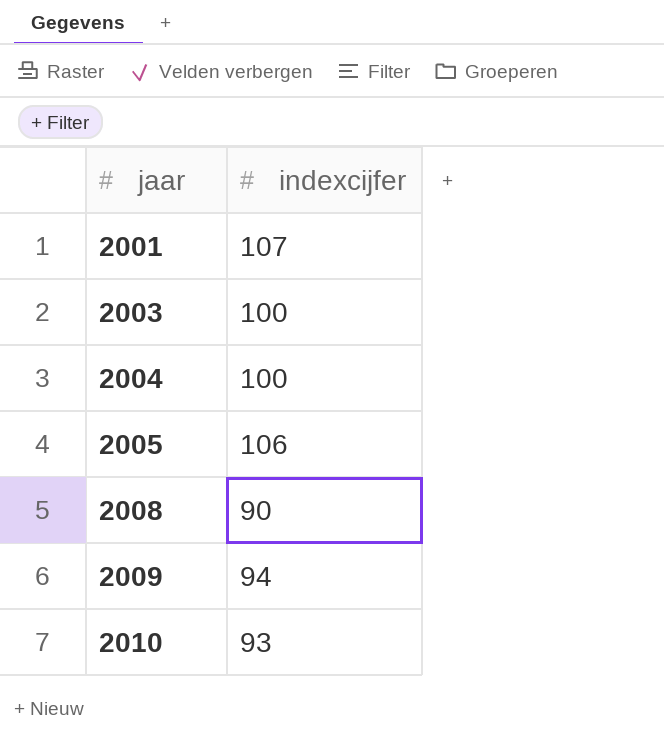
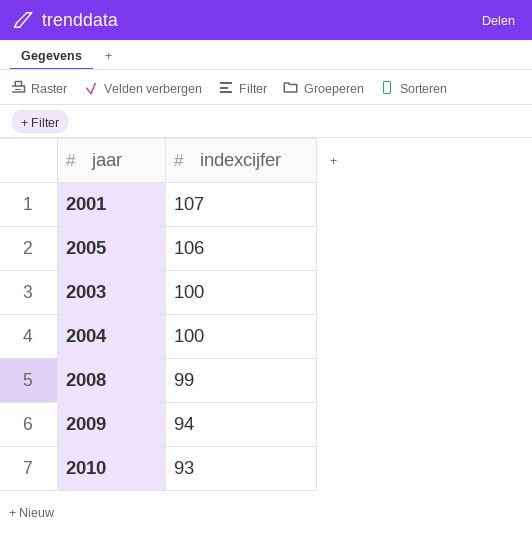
row order: jaar ascending -> indexcijfer descending
2008 | indexcijfer: 90 -> 99

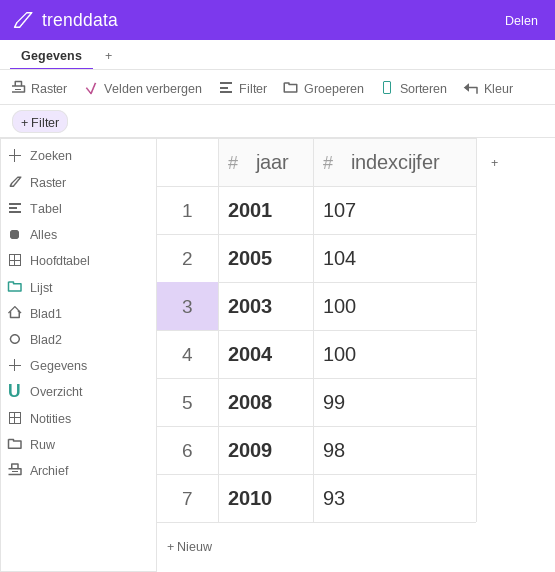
2005 | indexcijfer: 106 -> 104
2009 | indexcijfer: 94 -> 98

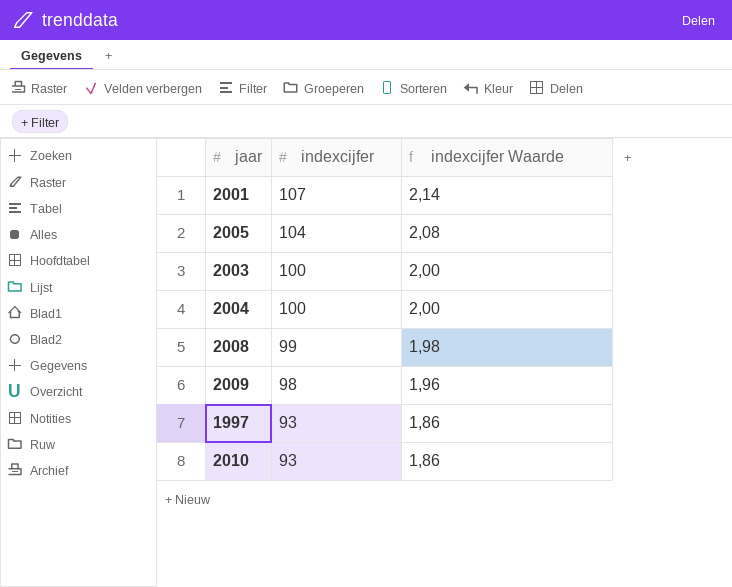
column indexcijfer Waarde | formula: none -> [indexcijfer] * 0,02
row 1997: none -> 93 | 1,86

